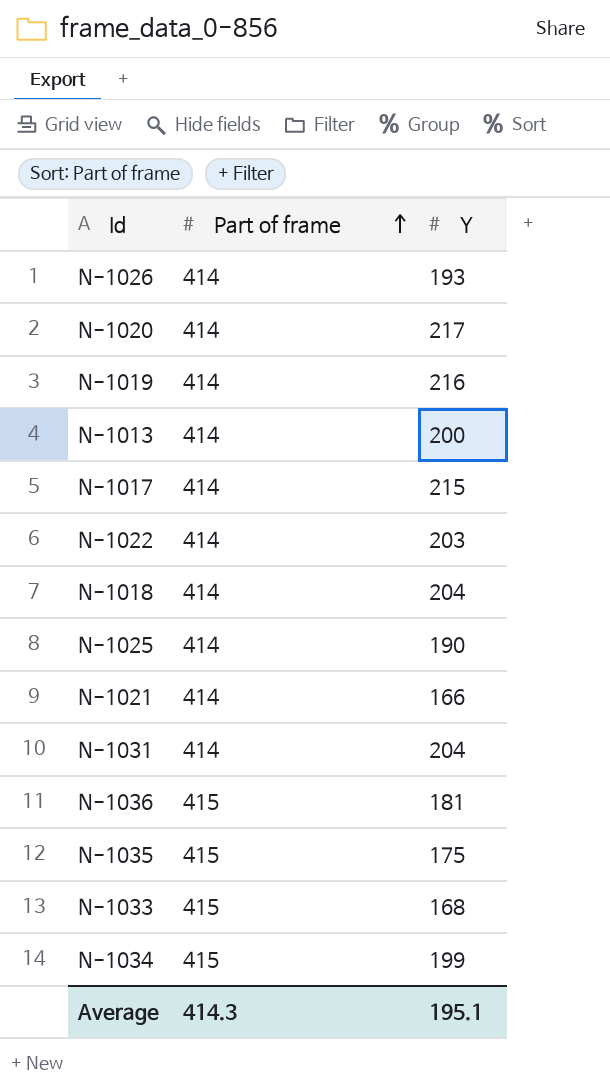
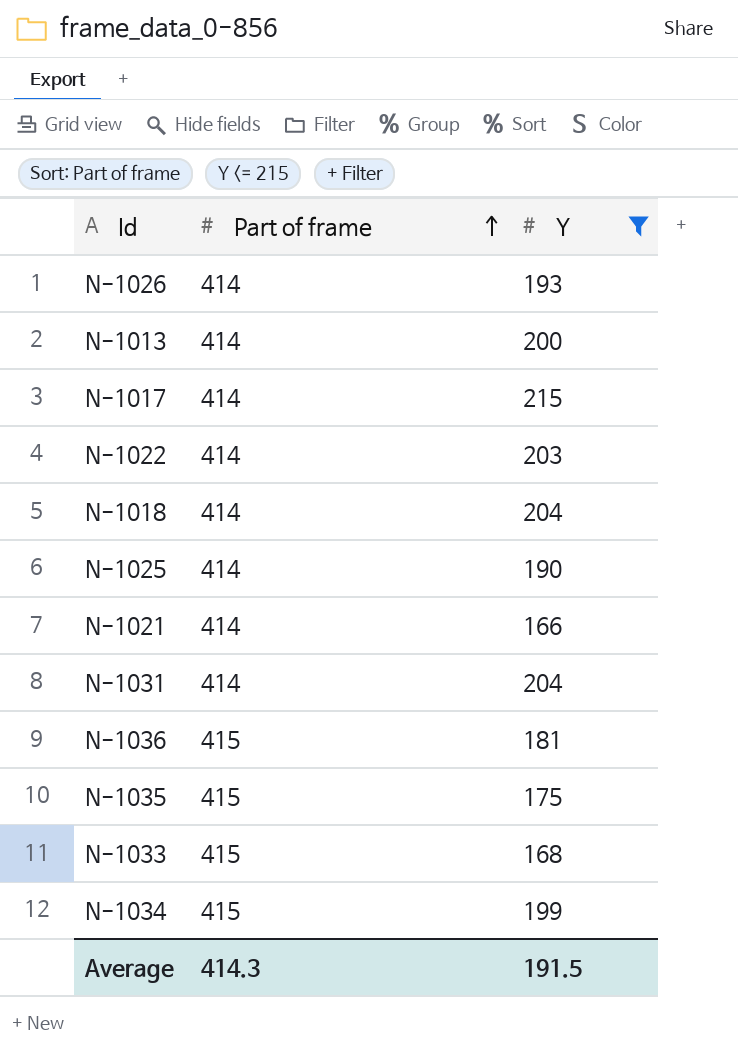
filter: none -> Y <= 215
Average | Y: 195.1 -> 191.5

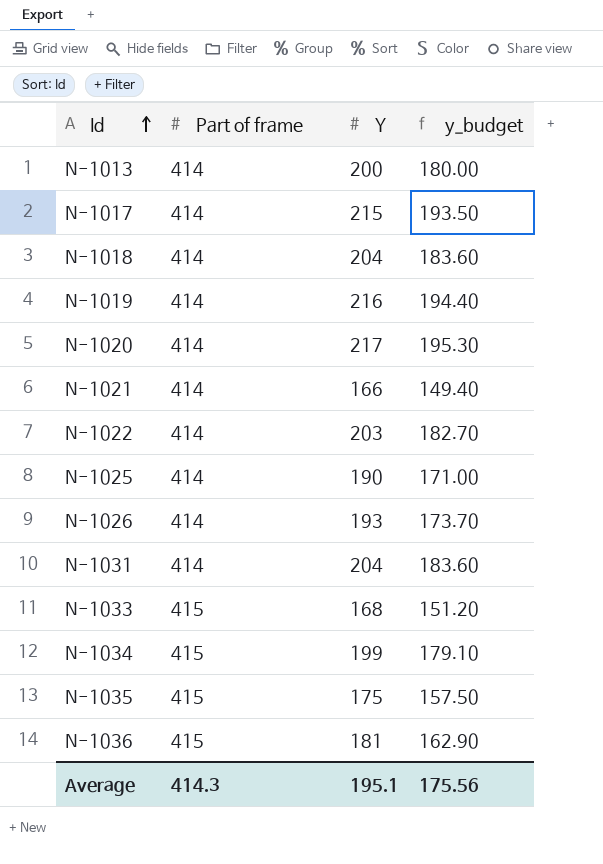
filter: Y <= 215 -> none
row order: Part of frame ascending -> Id ascending
column y_budget | formula: none -> [Y] * 0.9
Average | Y: 191.5 -> 195.1

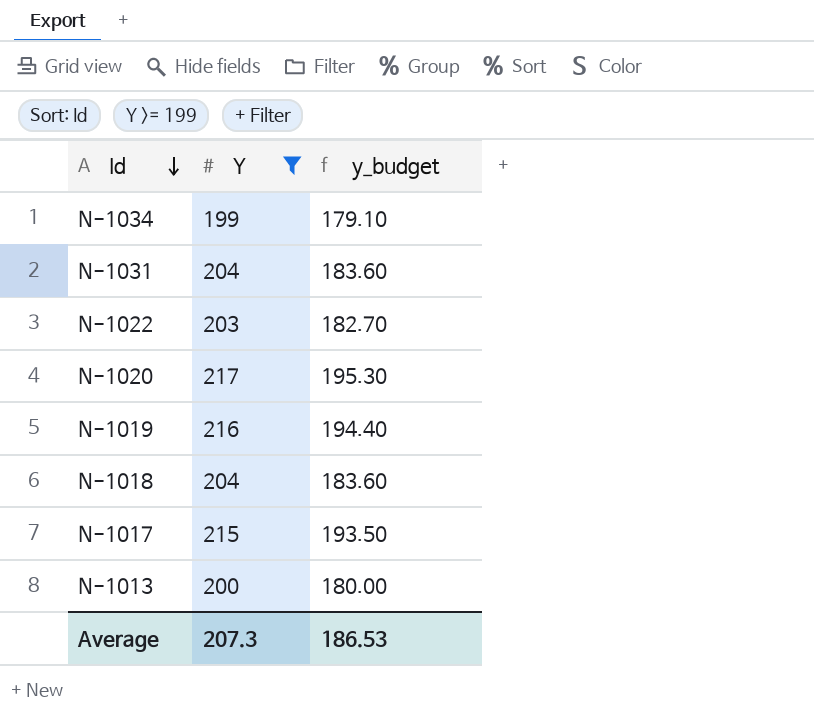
filter: none -> Y >= 199
row order: Id ascending -> Id descending
column Part of frame | position: 2 -> none
Average | Y: 195.1 -> 207.3
Average | y_budget: 175.56 -> 186.53

